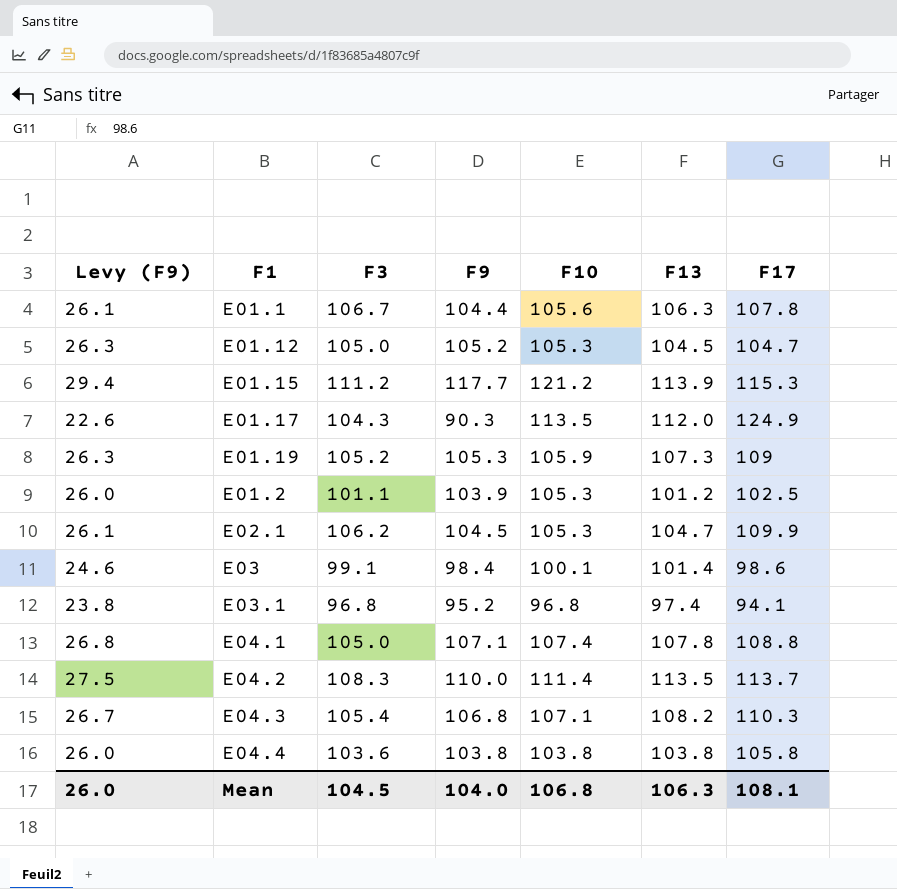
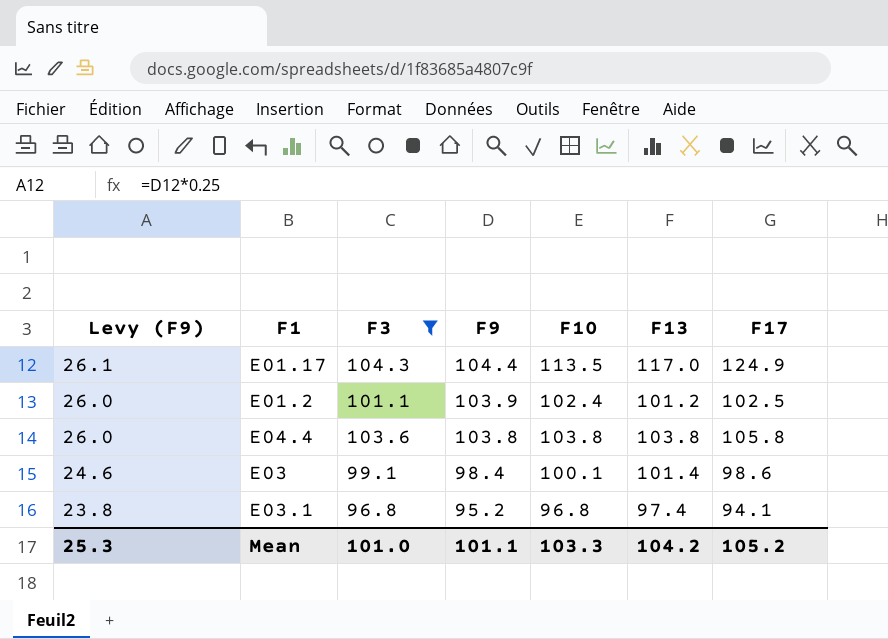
filter: none -> F3 <= 104.3
row order: none -> Levy (F9) descending
E01.17 | Levy (F9): 22.6 -> 26.1
E01.17 | F9: 90.3 -> 104.4
E01.17 | F13: 112.0 -> 117.0
E01.2 | F10: 105.3 -> 102.4
Mean | Levy (F9): 26.0 -> 25.3
Mean | F3: 104.5 -> 101.0
Mean | F9: 104.0 -> 101.1
Mean | F10: 106.8 -> 103.3
Mean | F13: 106.3 -> 104.2
Mean | F17: 108.1 -> 105.2

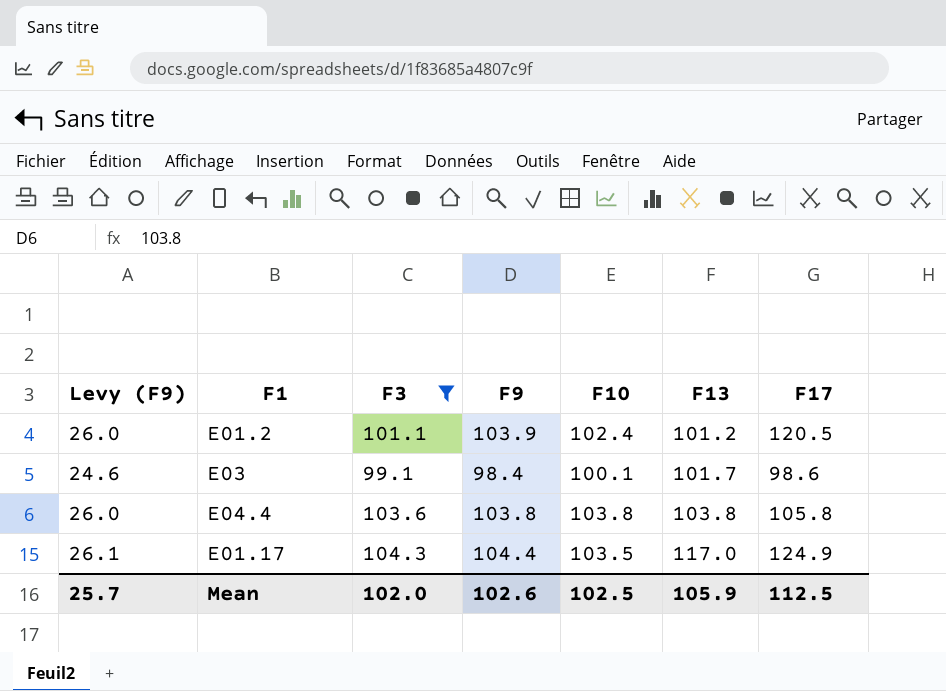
row order: Levy (F9) descending -> F13 ascending
row E03.1: 23.8 | 96.8 | 95.2 | 96.8 | 97.4 | 94.1 -> none
E01.2 | F17: 102.5 -> 120.5
E03 | F13: 101.4 -> 101.7
E01.17 | F10: 113.5 -> 103.5
Mean | Levy (F9): 25.3 -> 25.7
Mean | F3: 101.0 -> 102.0
Mean | F9: 101.1 -> 102.6
Mean | F10: 103.3 -> 102.5
Mean | F13: 104.2 -> 105.9
Mean | F17: 105.2 -> 112.5

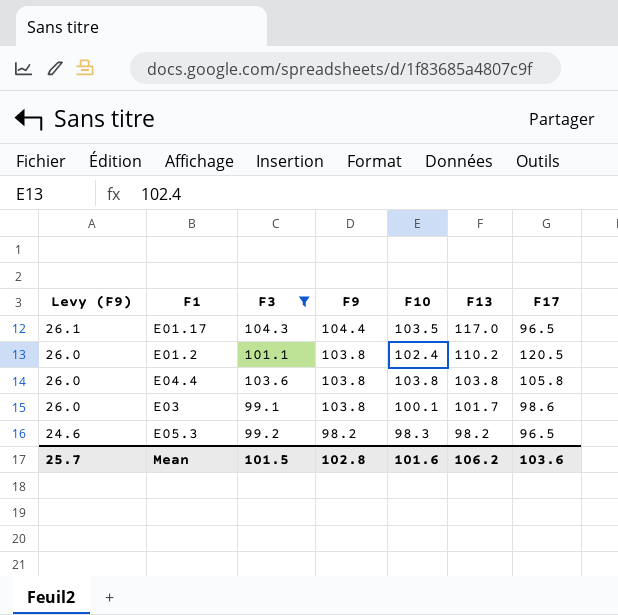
row order: F13 ascending -> Levy (F9) descending
E01.17 | F17: 124.9 -> 96.5
E01.2 | F9: 103.9 -> 103.8
E01.2 | F13: 101.2 -> 110.2
E03 | Levy (F9): 24.6 -> 26.0
E03 | F9: 98.4 -> 103.8
row E05.3: none -> 24.6 | 99.2 | 98.2 | 98.3 | 98.2 | 96.5
Mean | F3: 102.0 -> 101.5
Mean | F9: 102.6 -> 102.8
Mean | F10: 102.5 -> 101.6
Mean | F13: 105.9 -> 106.2
Mean | F17: 112.5 -> 103.6

